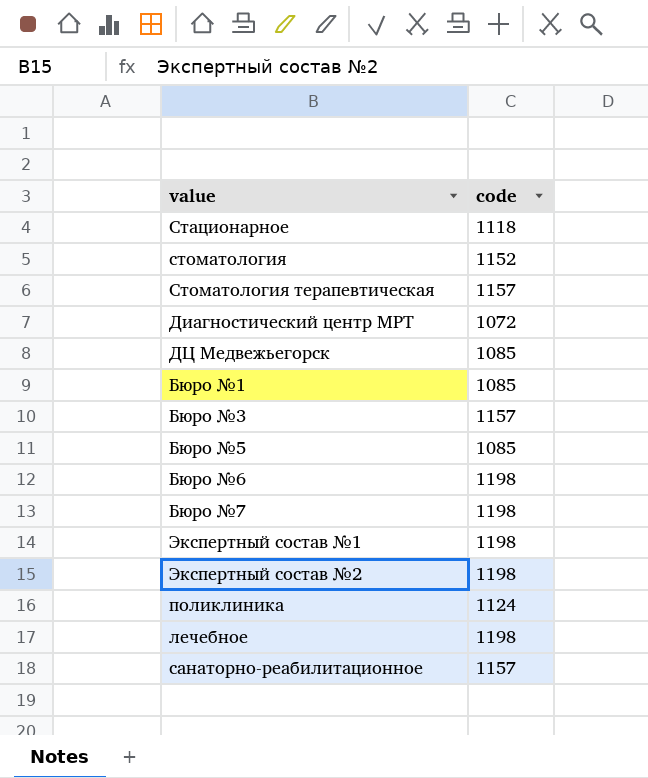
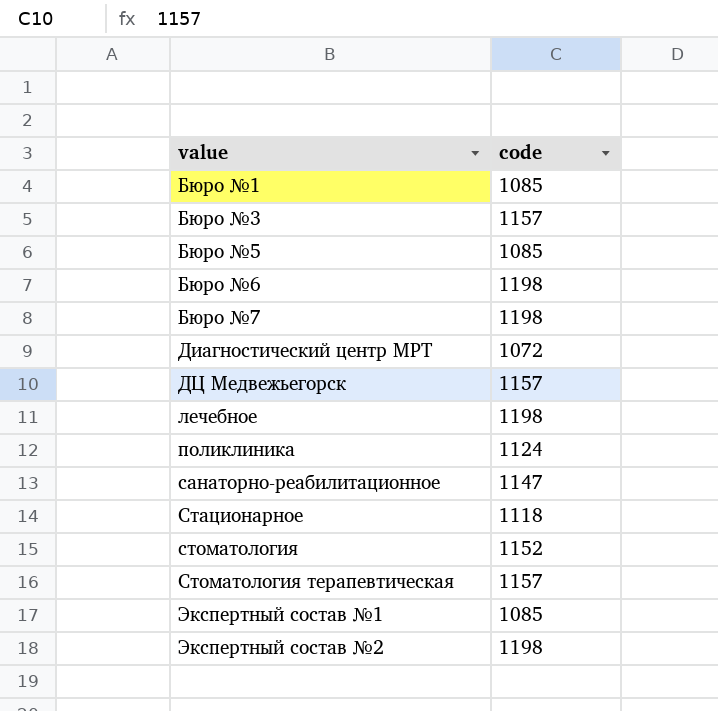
row order: none -> value ascending
ДЦ Медвежьегорск | code: 1085 -> 1157
санаторно-реабилитационное | code: 1157 -> 1147
Экспертный состав №1 | code: 1198 -> 1085

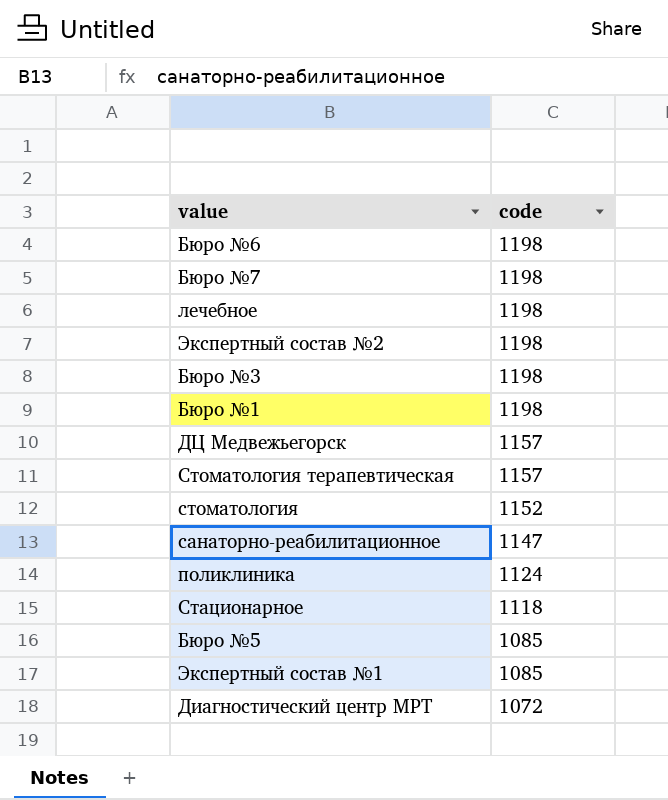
row order: value ascending -> code descending
Бюро №3 | code: 1157 -> 1198
Бюро №1 | code: 1085 -> 1198

